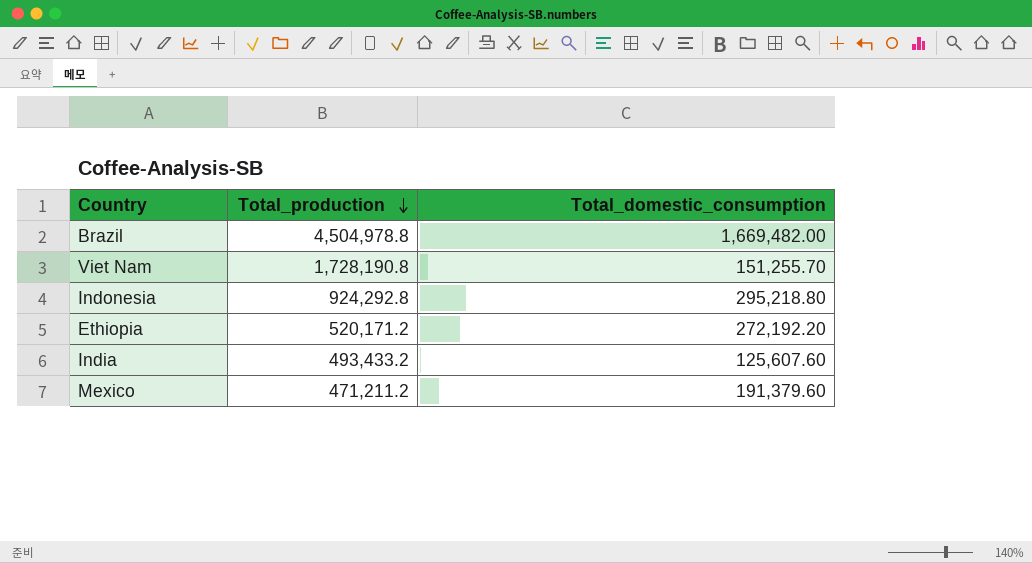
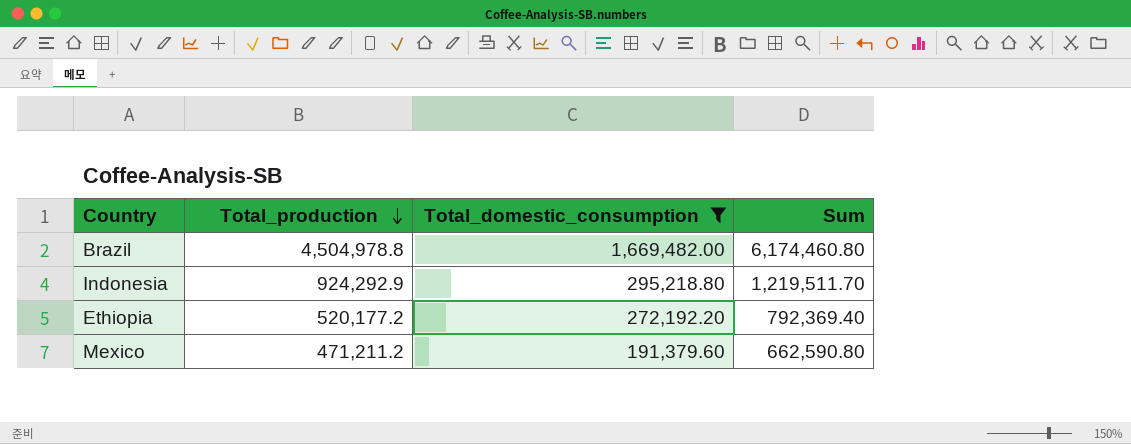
filter: none -> Total_domestic_consumption >= 191,379.60
column Sum | formula: none -> [Total_production] + [Total_domestic_consumption]
Indonesia | Total_production: 924,292.8 -> 924,292.9
Ethiopia | Total_production: 520,171.2 -> 520,177.2

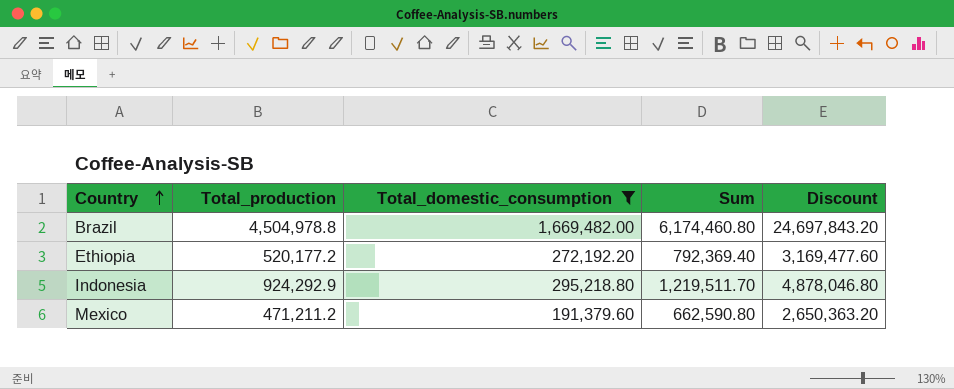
row order: Total_production descending -> Country ascending
column Discount | formula: none -> [Sum] * 4

